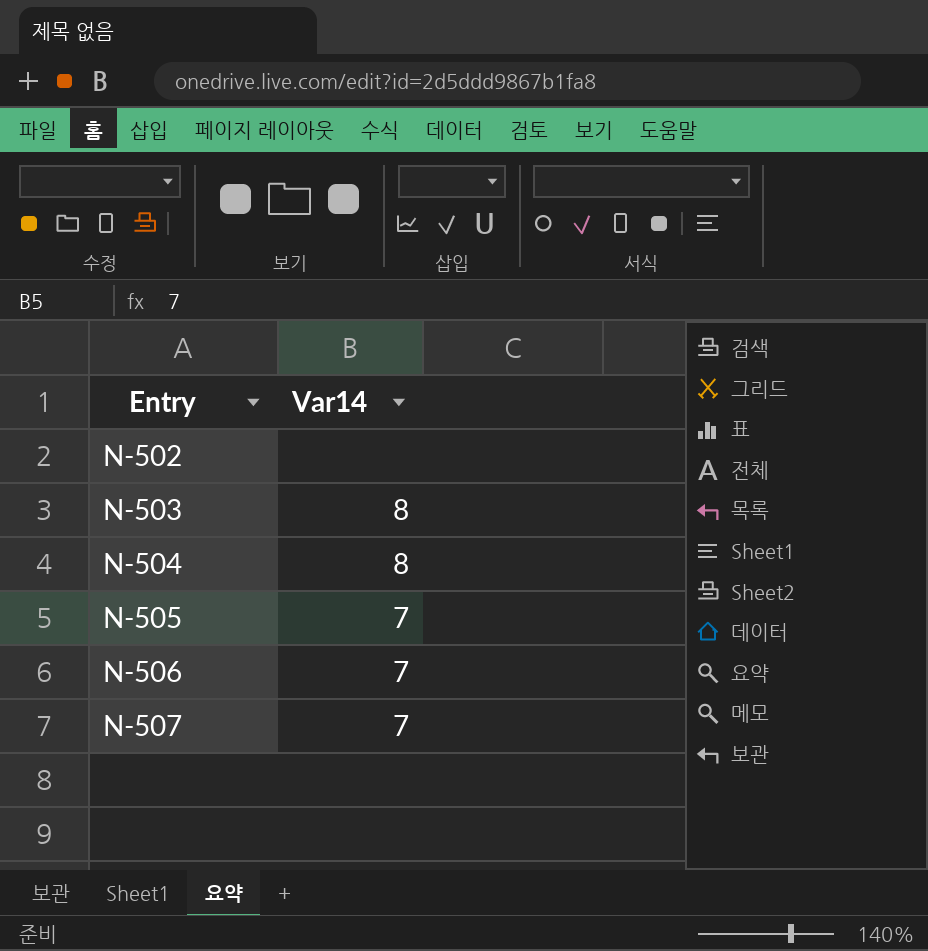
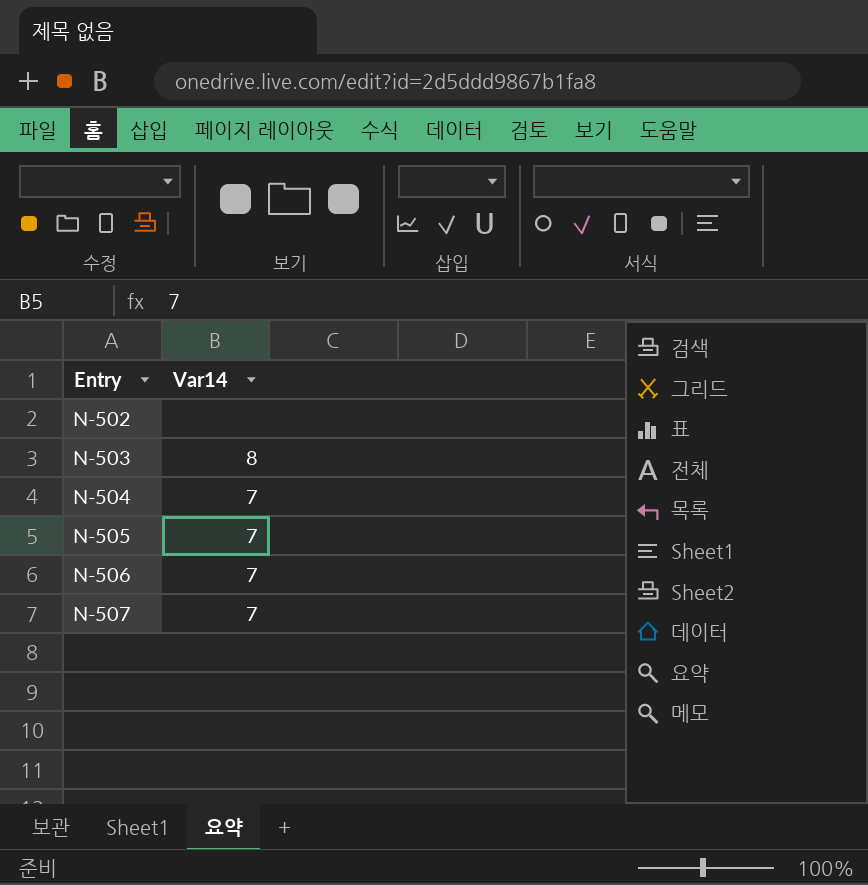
N-504 | Var14: 8 -> 7

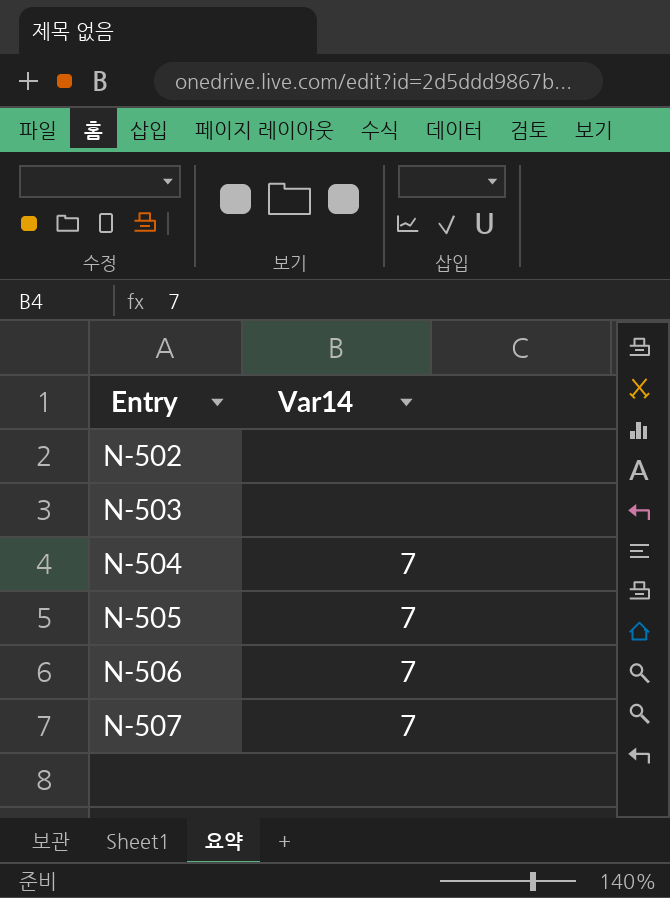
N-503 | Var14: 8 -> none

